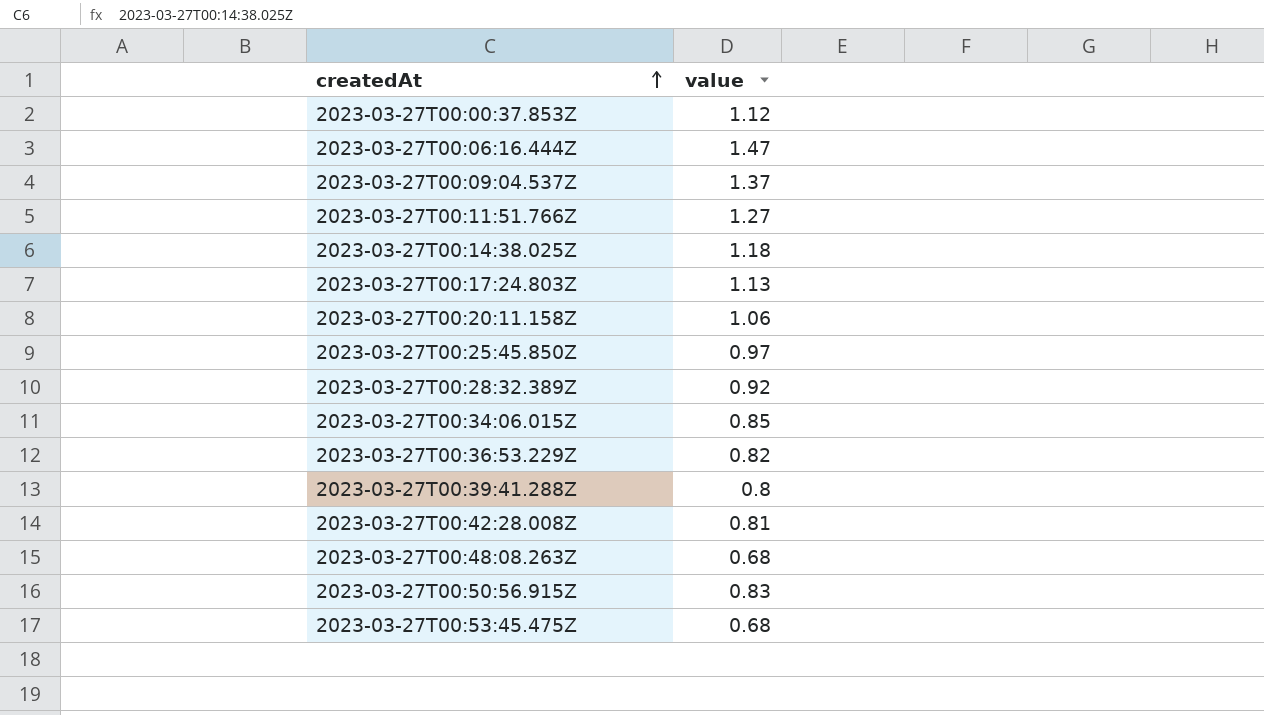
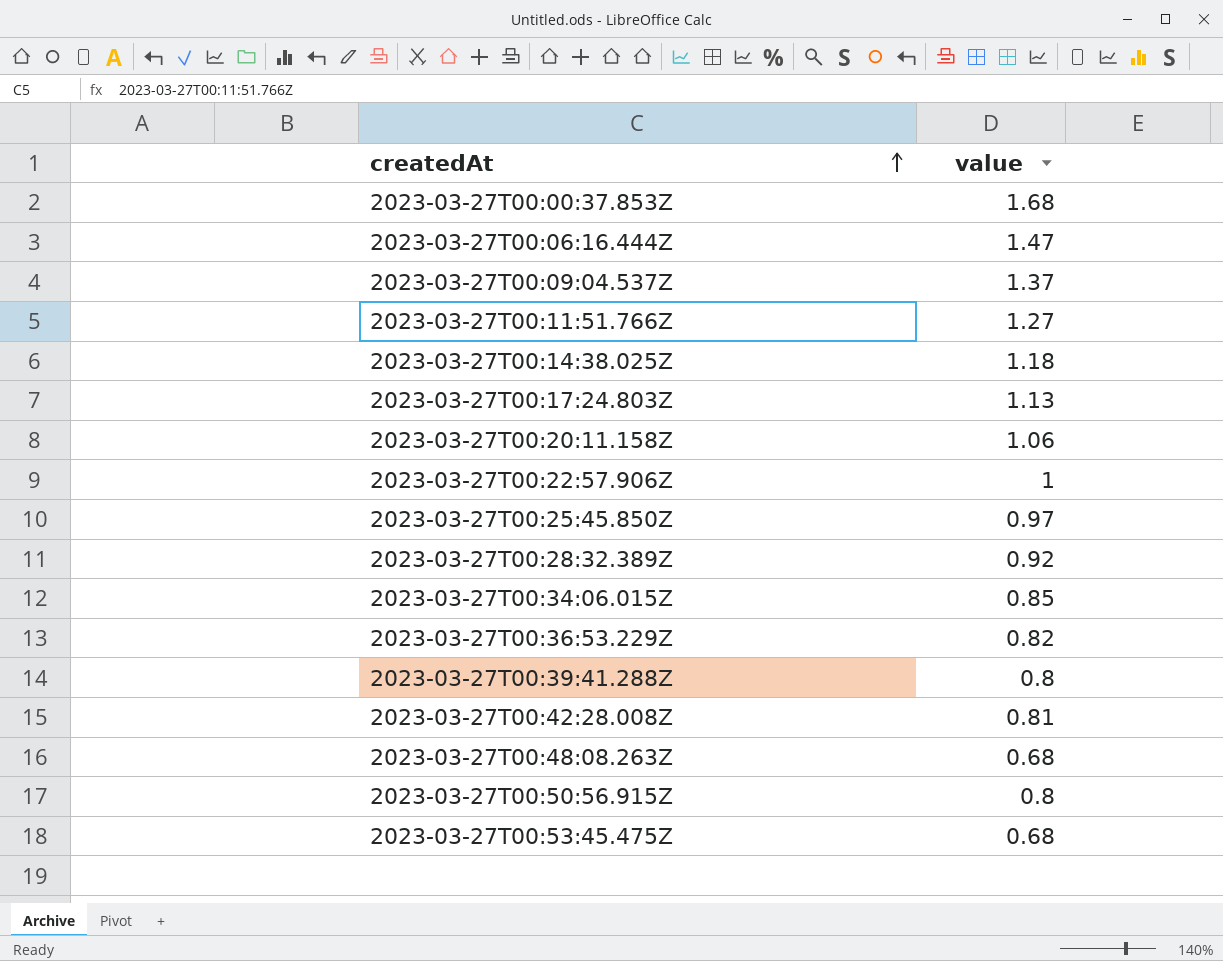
2023-03-27T00:00:37.853Z | value: 1.12 -> 1.68
row 2023-03-27T00:22:57.906Z: none -> 1
2023-03-27T00:50:56.915Z | value: 0.83 -> 0.8

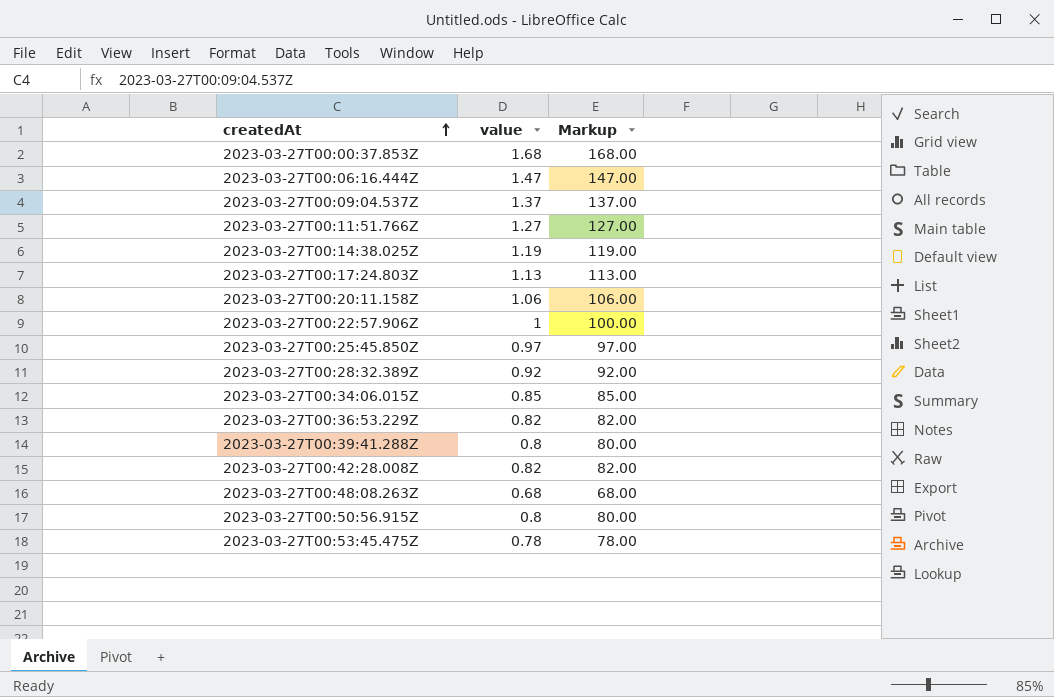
column Markup | formula: none -> [value] * 100
2023-03-27T00:14:38.025Z | value: 1.18 -> 1.19
2023-03-27T00:42:28.008Z | value: 0.81 -> 0.82
2023-03-27T00:53:45.475Z | value: 0.68 -> 0.78

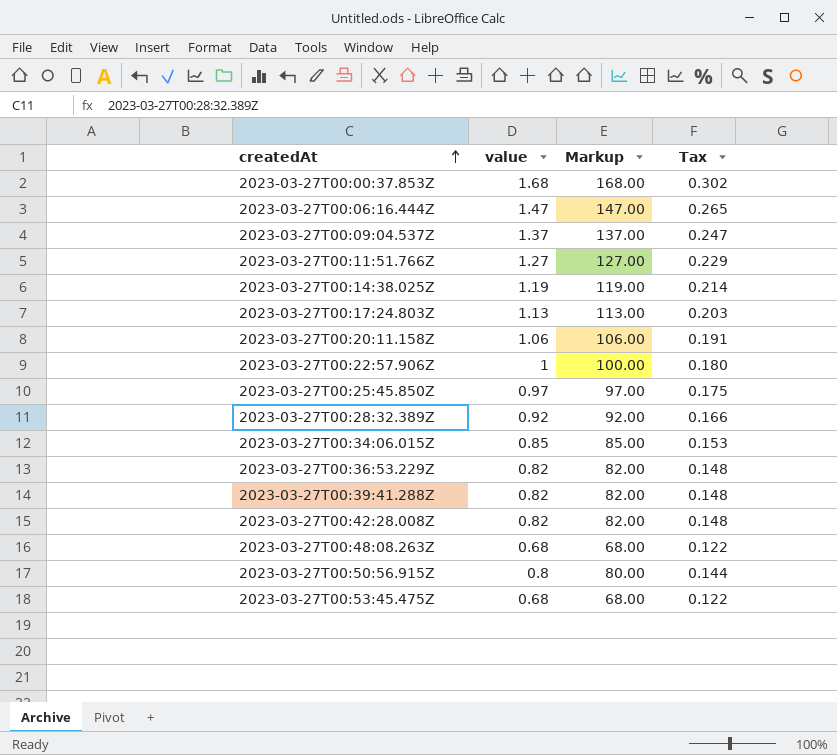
column Tax | formula: none -> [value] * 0.18
2023-03-27T00:39:41.288Z | value: 0.8 -> 0.82
2023-03-27T00:39:41.288Z | Markup: 80.00 -> 82.00
2023-03-27T00:53:45.475Z | value: 0.78 -> 0.68
2023-03-27T00:53:45.475Z | Markup: 78.00 -> 68.00

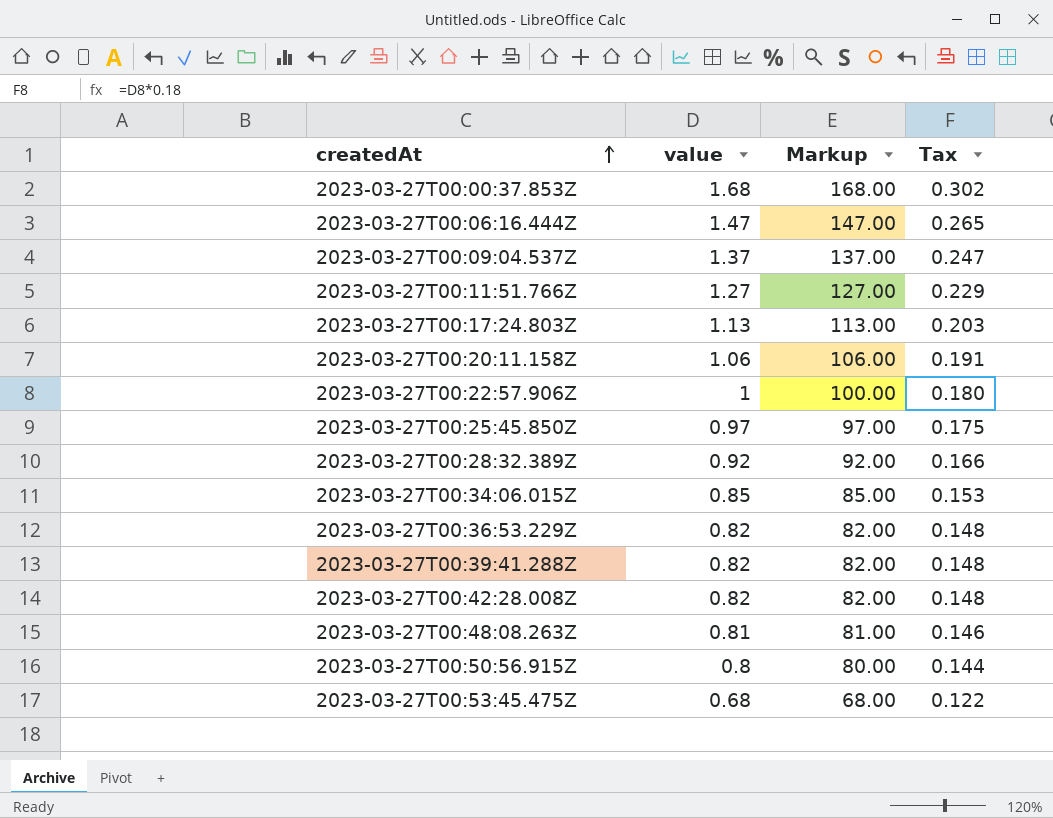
row 2023-03-27T00:14:38.025Z: 1.19 | 119.00 | 0.214 -> none
2023-03-27T00:48:08.263Z | value: 0.68 -> 0.81
2023-03-27T00:48:08.263Z | Markup: 68.00 -> 81.00
2023-03-27T00:48:08.263Z | Tax: 0.122 -> 0.146

